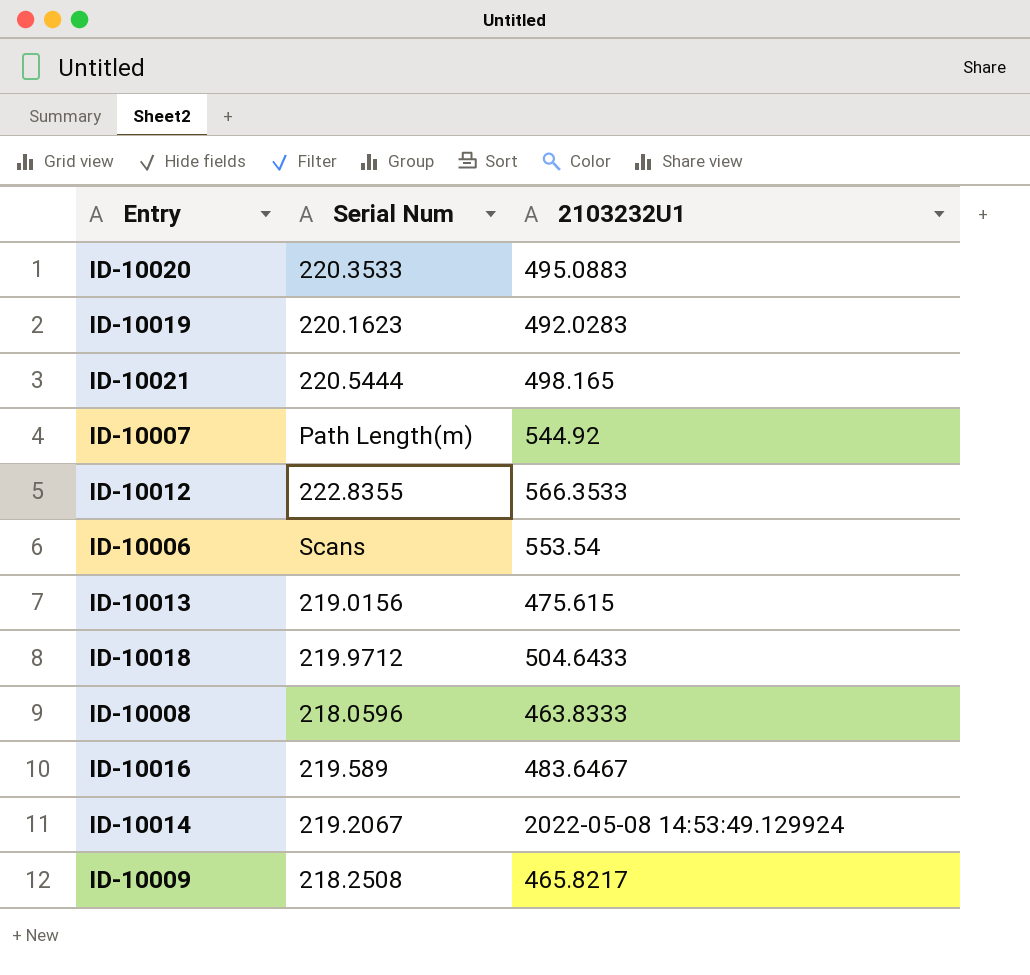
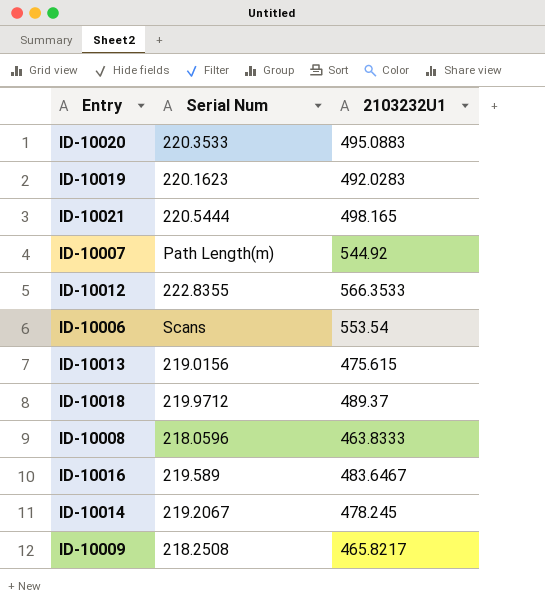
ID-10018 | 2103232U1: 504.6433 -> 489.37
ID-10014 | 2103232U1: 2022-05-08 14:53:49.129924 -> 478.245

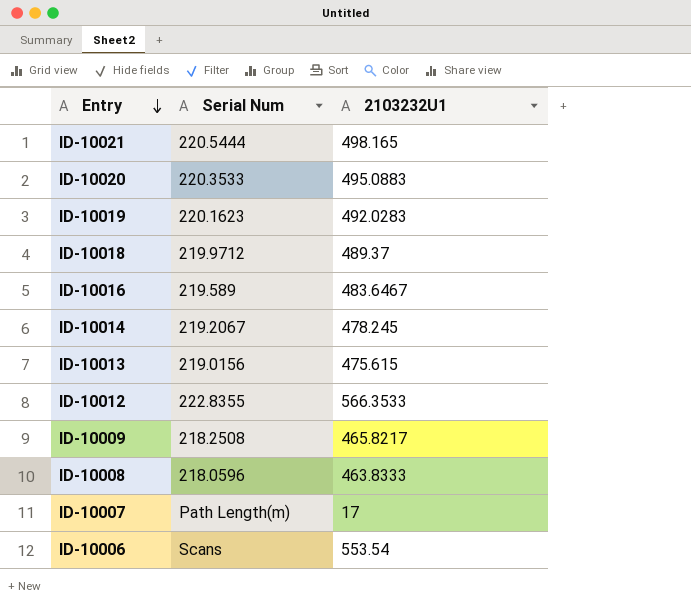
row order: none -> Entry descending
ID-10007 | 2103232U1: 544.92 -> 17

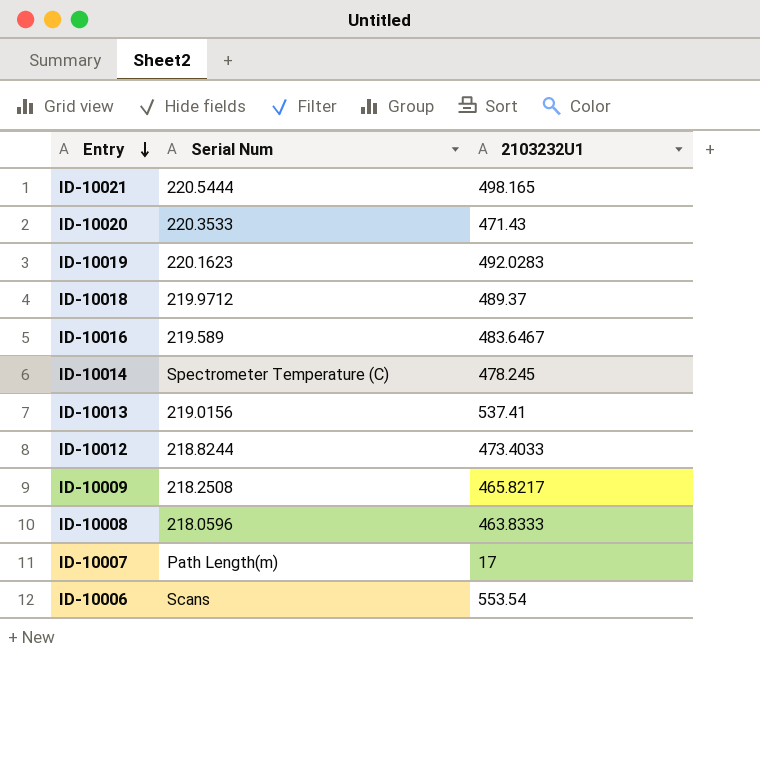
ID-10020 | 2103232U1: 495.0883 -> 471.43
ID-10014 | Serial Num: 219.2067 -> Spectrometer Temperature (C)
ID-10013 | 2103232U1: 475.615 -> 537.41
ID-10012 | Serial Num: 222.8355 -> 218.8244
ID-10012 | 2103232U1: 566.3533 -> 473.4033

